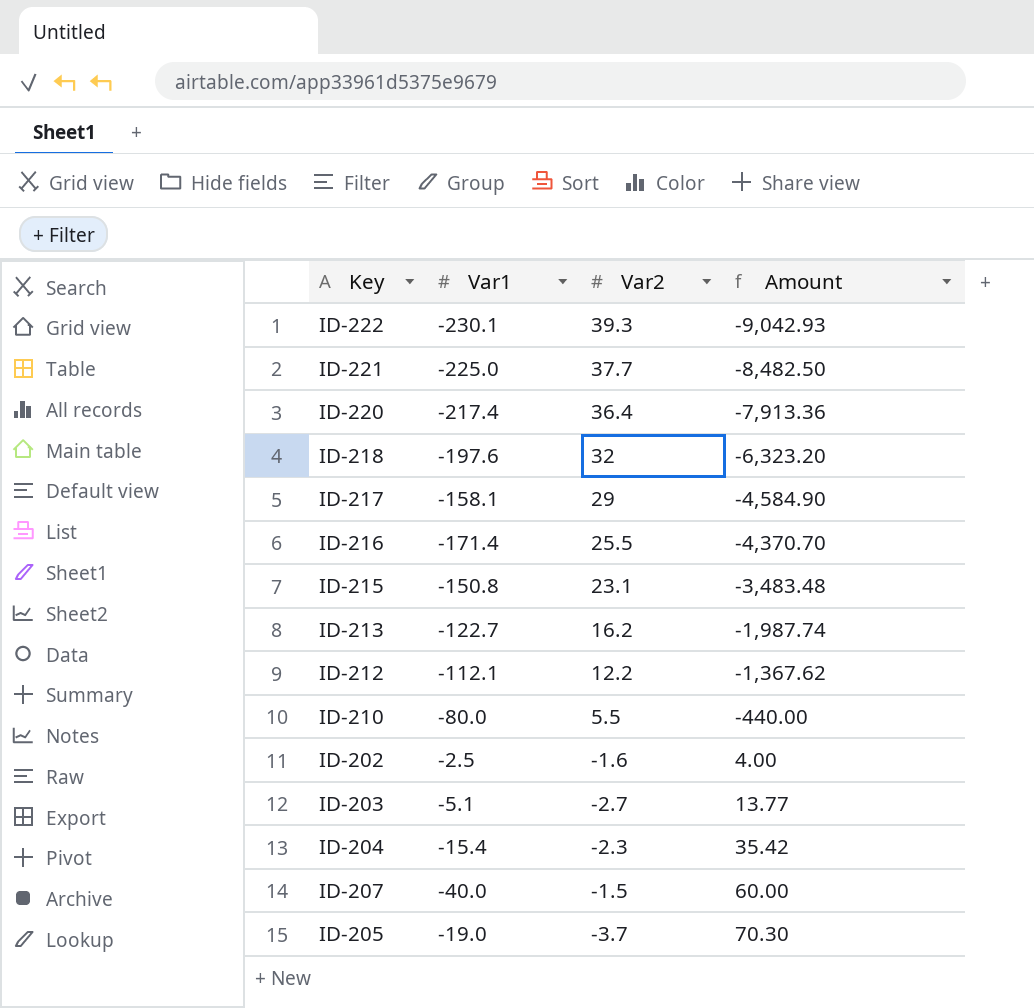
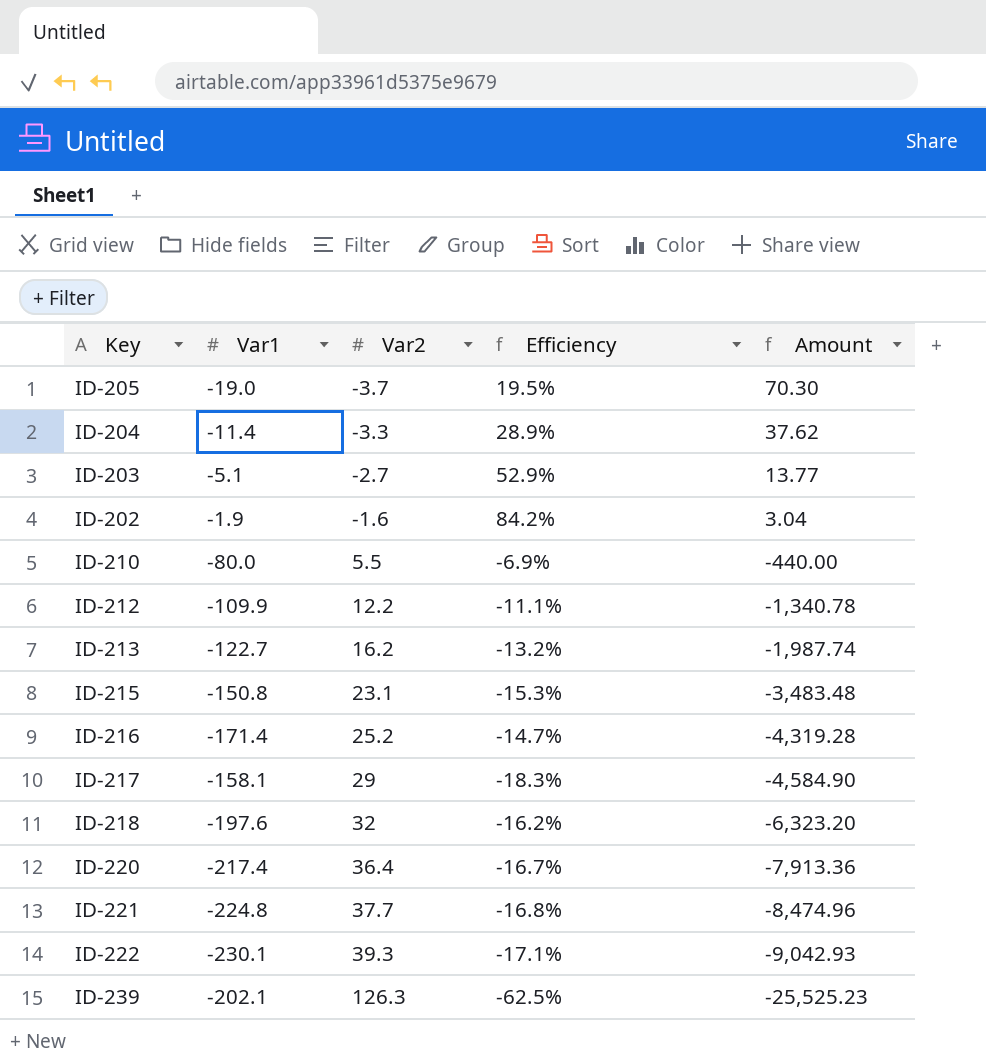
row order: Amount ascending -> Var2 ascending
column Efficiency | formula: none -> [Var2] / [Var1]
row ID-207: -40.0 | -1.5 | 60.00 -> none
ID-204 | Var1: -15.4 -> -11.4
ID-204 | Var2: -2.3 -> -3.3
ID-204 | Amount: 35.42 -> 37.62
ID-202 | Var1: -2.5 -> -1.9
ID-202 | Amount: 4.00 -> 3.04
ID-212 | Var1: -112.1 -> -109.9
ID-212 | Amount: -1,367.62 -> -1,340.78
ID-216 | Var2: 25.5 -> 25.2
ID-216 | Amount: -4,370.70 -> -4,319.28
ID-221 | Var1: -225.0 -> -224.8
ID-221 | Amount: -8,482.50 -> -8,474.96
row ID-239: none -> -202.1 | 126.3 | -62.5% | -25,525.23

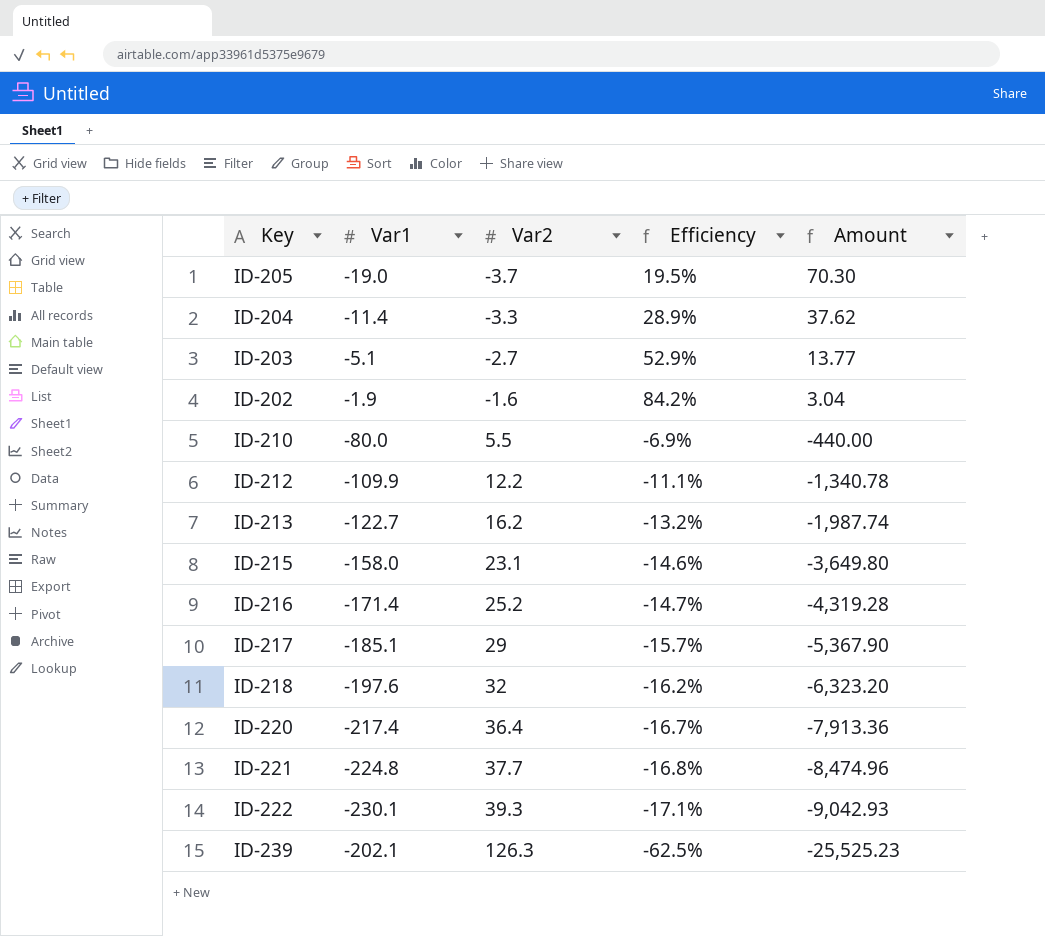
ID-215 | Var1: -150.8 -> -158.0
ID-215 | Efficiency: -15.3% -> -14.6%
ID-215 | Amount: -3,483.48 -> -3,649.80
ID-217 | Var1: -158.1 -> -185.1
ID-217 | Efficiency: -18.3% -> -15.7%
ID-217 | Amount: -4,584.90 -> -5,367.90

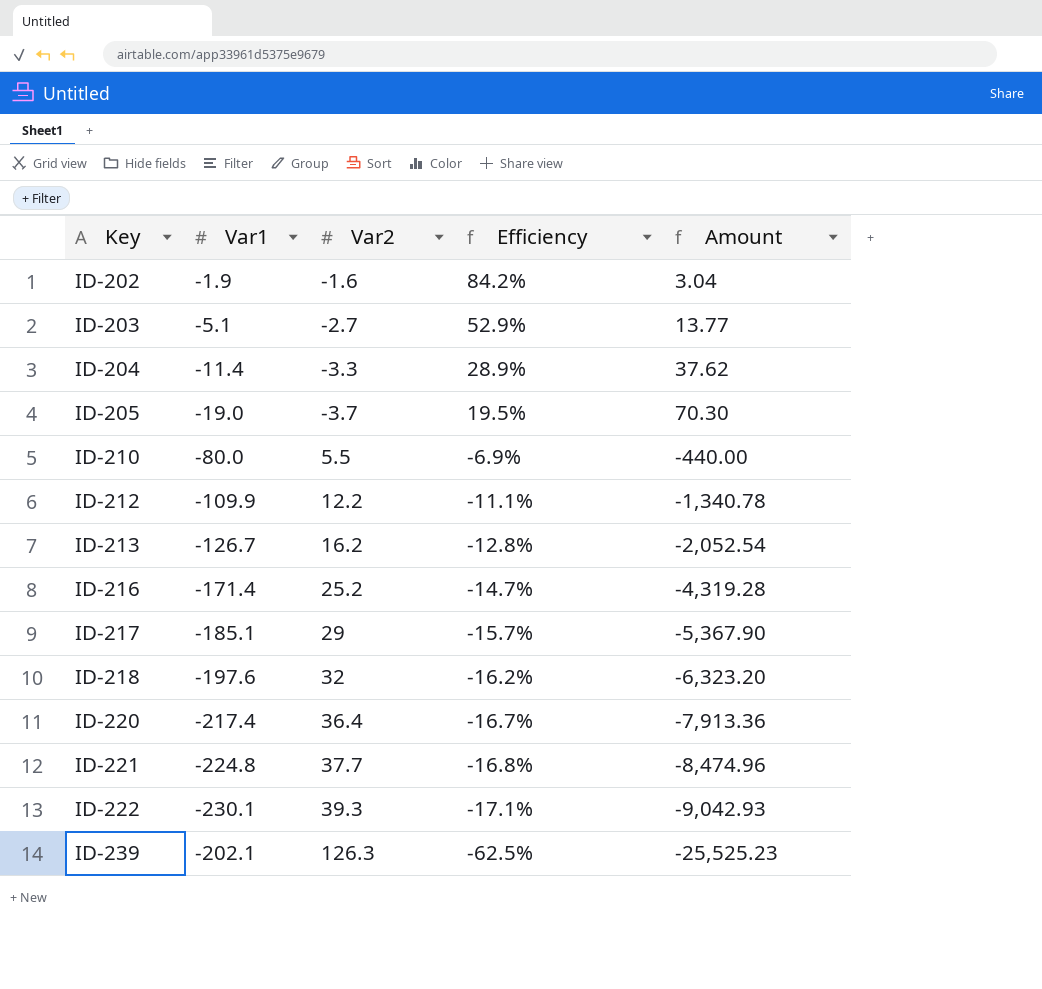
row order: Var2 ascending -> Key ascending
row ID-215: -158.0 | 23.1 | -14.6% | -3,649.80 -> none
ID-213 | Var1: -122.7 -> -126.7
ID-213 | Efficiency: -13.2% -> -12.8%
ID-213 | Amount: -1,987.74 -> -2,052.54

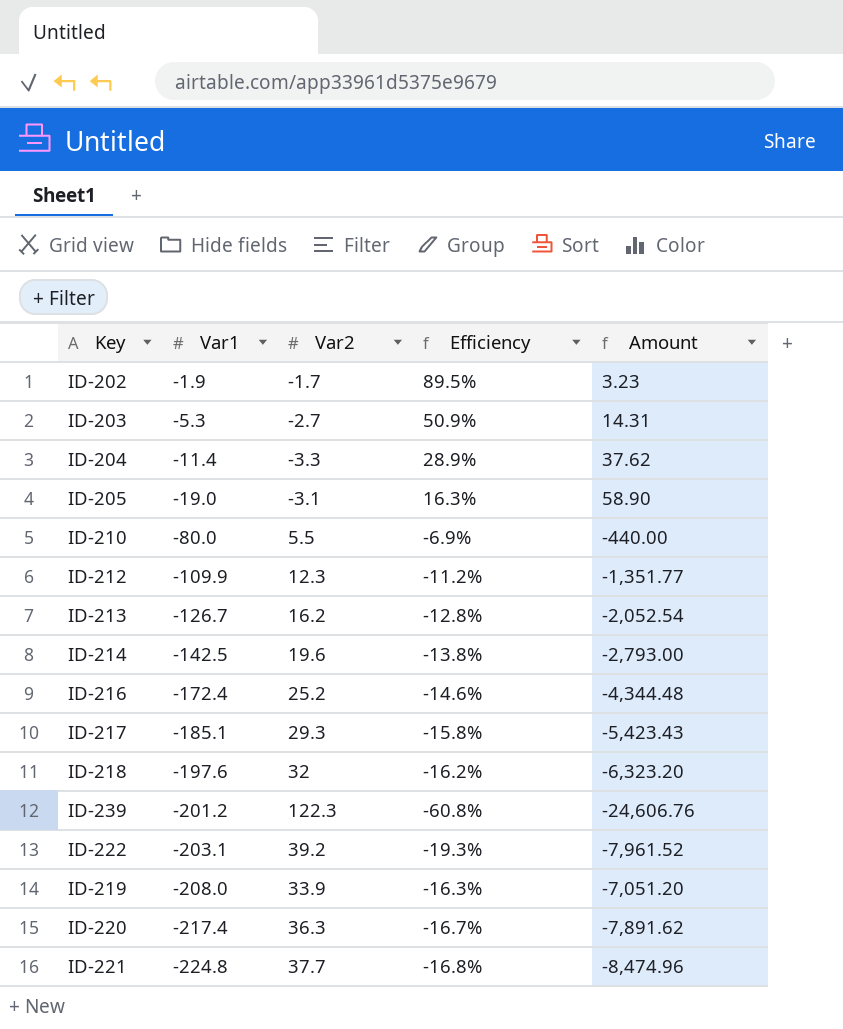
row order: Key ascending -> Var1 descending
ID-202 | Var2: -1.6 -> -1.7
ID-202 | Efficiency: 84.2% -> 89.5%
ID-202 | Amount: 3.04 -> 3.23
ID-203 | Var1: -5.1 -> -5.3
ID-203 | Efficiency: 52.9% -> 50.9%
ID-203 | Amount: 13.77 -> 14.31
ID-205 | Var2: -3.7 -> -3.1
ID-205 | Efficiency: 19.5% -> 16.3%
ID-205 | Amount: 70.30 -> 58.90
ID-212 | Var2: 12.2 -> 12.3
ID-212 | Efficiency: -11.1% -> -11.2%
ID-212 | Amount: -1,340.78 -> -1,351.77
row ID-214: none -> -142.5 | 19.6 | -13.8% | -2,793.00
ID-216 | Var1: -171.4 -> -172.4
ID-216 | Efficiency: -14.7% -> -14.6%
ID-216 | Amount: -4,319.28 -> -4,344.48
ID-217 | Var2: 29 -> 29.3
ID-217 | Efficiency: -15.7% -> -15.8%
ID-217 | Amount: -5,367.90 -> -5,423.43
ID-239 | Var1: -202.1 -> -201.2
ID-239 | Var2: 126.3 -> 122.3
ID-239 | Efficiency: -62.5% -> -60.8%
ID-239 | Amount: -25,525.23 -> -24,606.76
ID-222 | Var1: -230.1 -> -203.1
ID-222 | Var2: 39.3 -> 39.2
ID-222 | Efficiency: -17.1% -> -19.3%
ID-222 | Amount: -9,042.93 -> -7,961.52
row ID-219: none -> -208.0 | 33.9 | -16.3% | -7,051.20
ID-220 | Var2: 36.4 -> 36.3
ID-220 | Amount: -7,913.36 -> -7,891.62

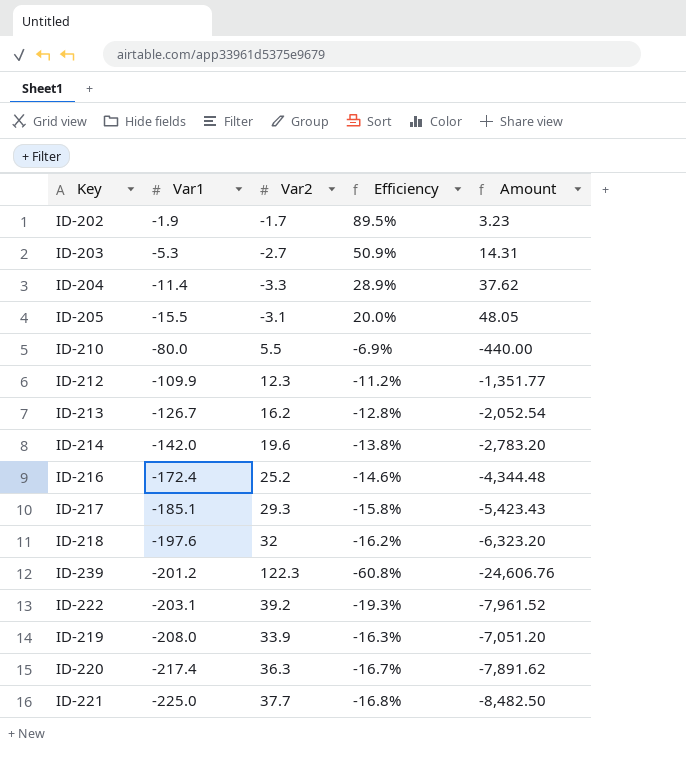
ID-205 | Var1: -19.0 -> -15.5
ID-205 | Efficiency: 16.3% -> 20.0%
ID-205 | Amount: 58.90 -> 48.05
ID-214 | Var1: -142.5 -> -142.0
ID-214 | Amount: -2,793.00 -> -2,783.20
ID-221 | Var1: -224.8 -> -225.0
ID-221 | Amount: -8,474.96 -> -8,482.50

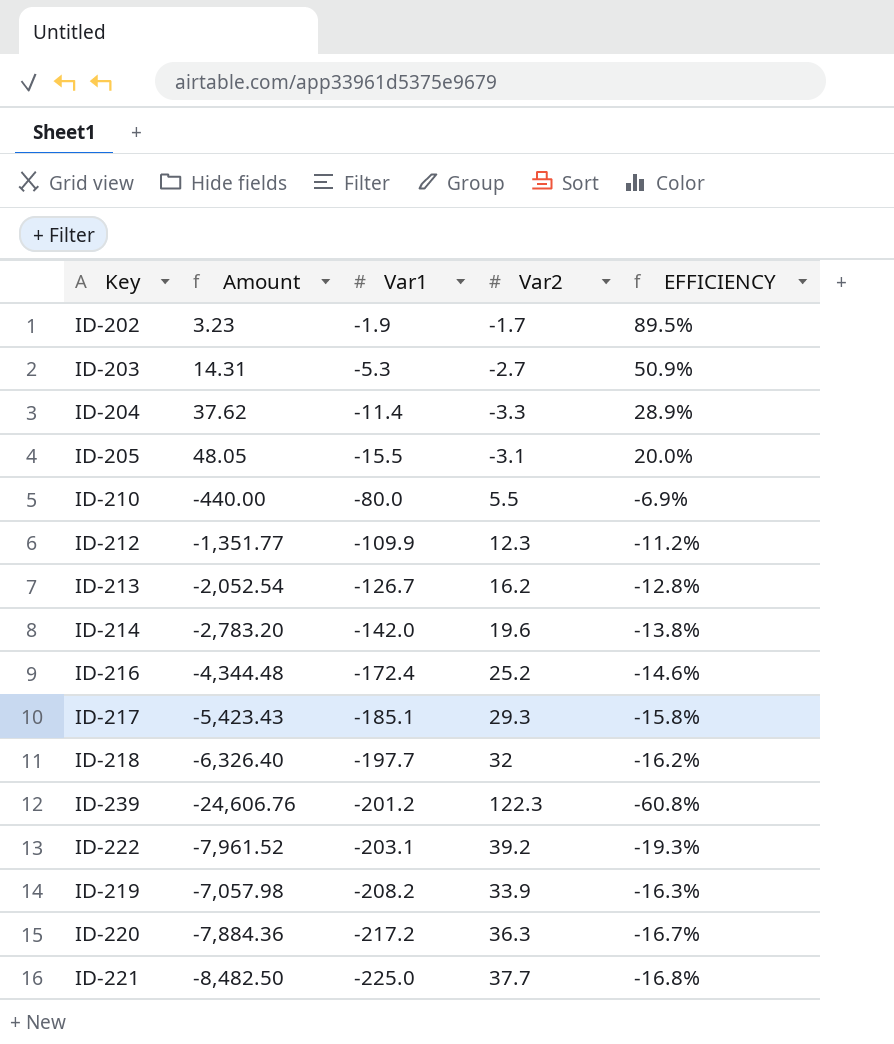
column Amount | position: 5 -> 2
column name: Efficiency -> EFFICIENCY
ID-218 | Amount: -6,323.20 -> -6,326.40
ID-218 | Var1: -197.6 -> -197.7
ID-219 | Amount: -7,051.20 -> -7,057.98
ID-219 | Var1: -208.0 -> -208.2
ID-220 | Amount: -7,891.62 -> -7,884.36
ID-220 | Var1: -217.4 -> -217.2

